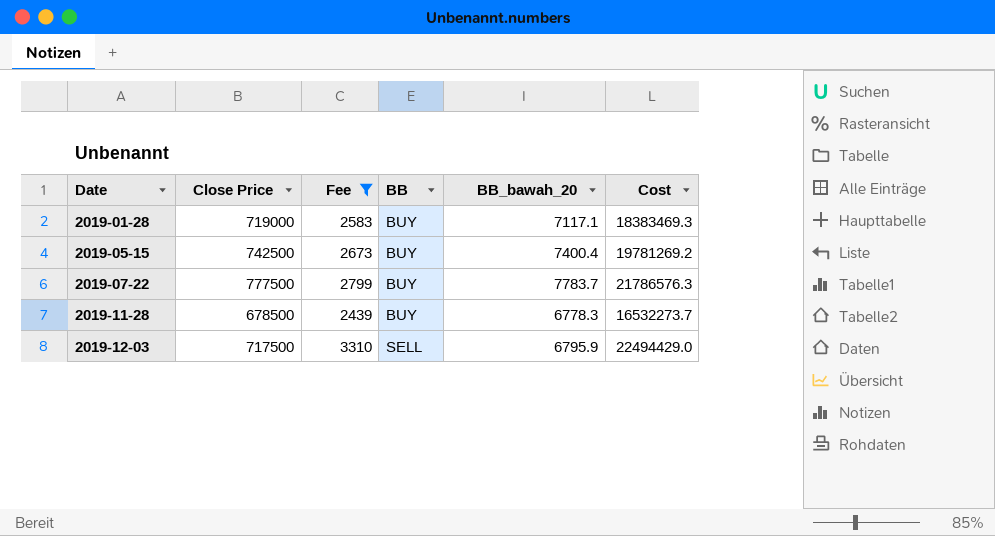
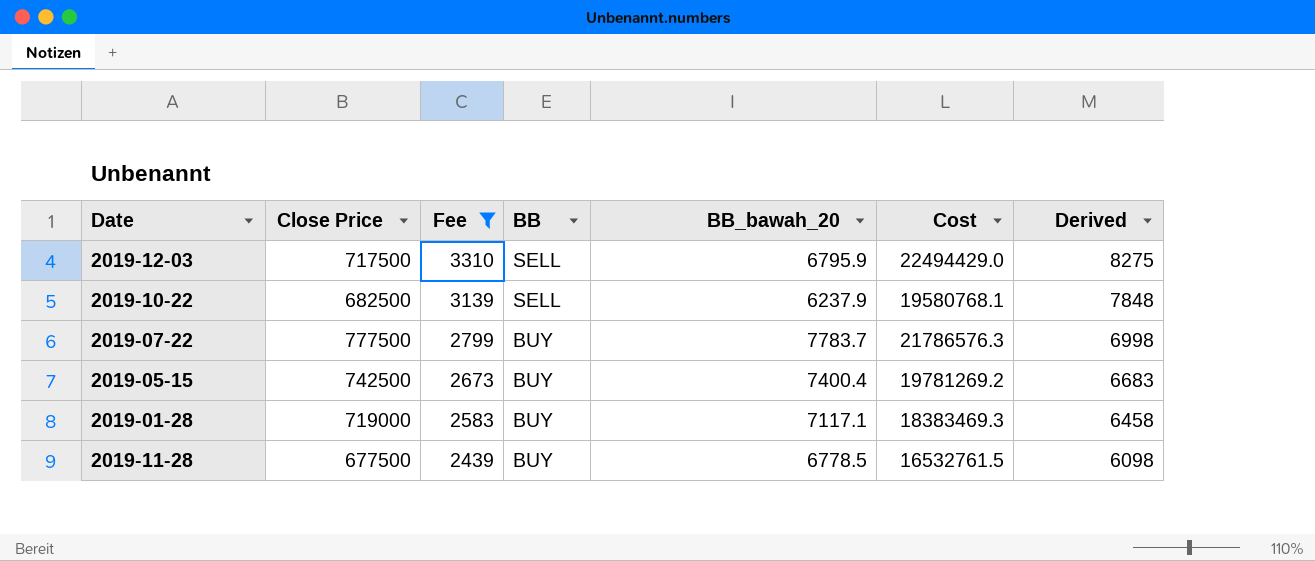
row order: Date ascending -> Fee descending
column Derived | formula: none -> [Fee] * 2.5
row 2019-10-22: none -> 682500 | 3139 | SELL | 6237.9 | 19580768.1 | 7848
2019-11-28 | Close Price: 678500 -> 677500
2019-11-28 | BB_bawah_20: 6778.3 -> 6778.5
2019-11-28 | Cost: 16532273.7 -> 16532761.5

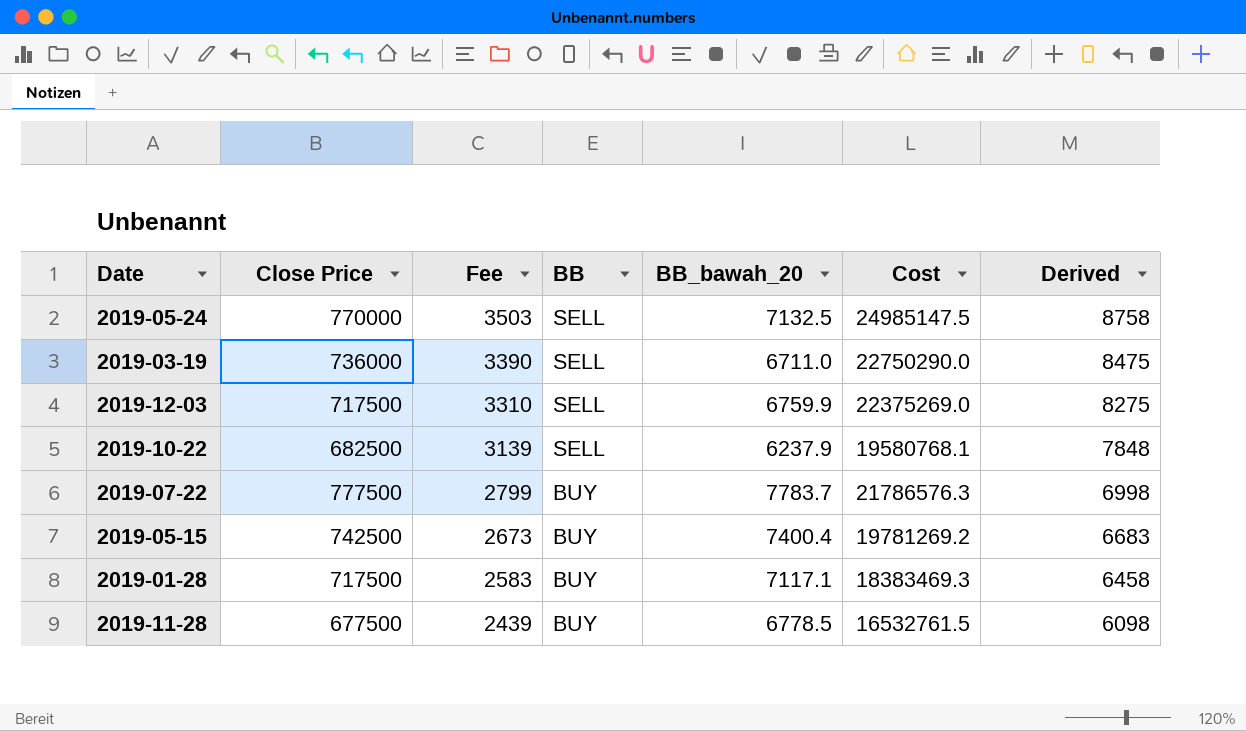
filter: Fee <= 3310 -> none
2019-12-03 | BB_bawah_20: 6795.9 -> 6759.9
2019-12-03 | Cost: 22494429.0 -> 22375269.0
2019-01-28 | Close Price: 719000 -> 717500

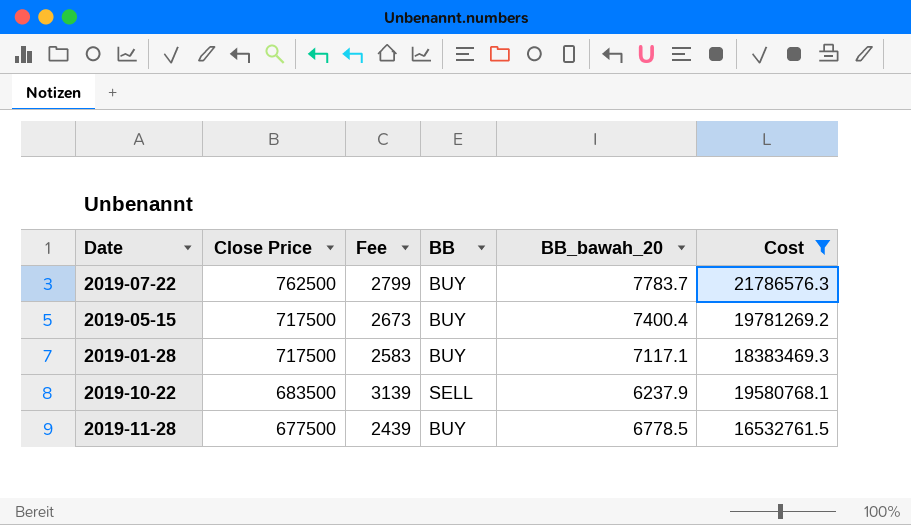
filter: none -> Cost <= 21786576.3
row order: Fee descending -> Close Price descending
column Derived | formula: [Fee] * 2.5 -> none
2019-07-22 | Close Price: 777500 -> 762500
2019-05-15 | Close Price: 742500 -> 717500
2019-10-22 | Close Price: 682500 -> 683500

